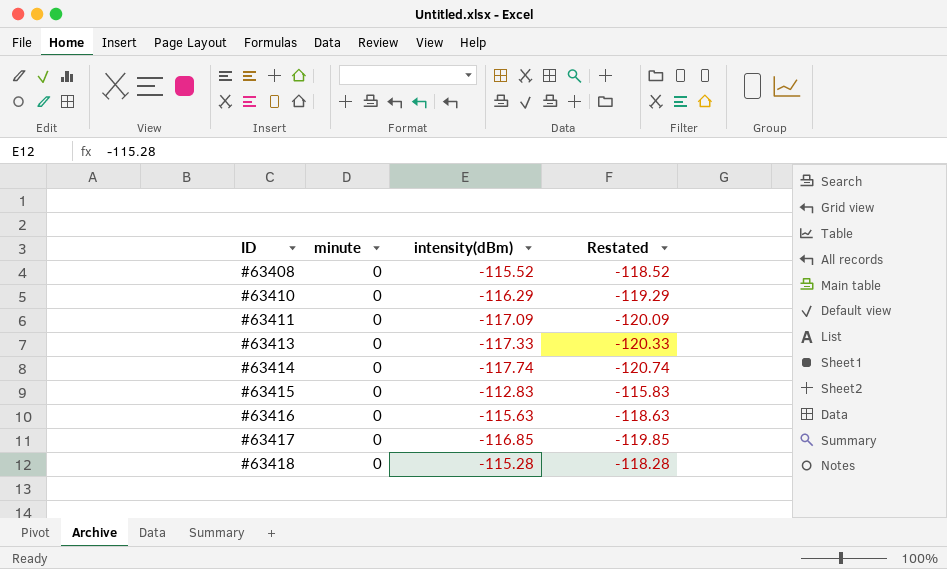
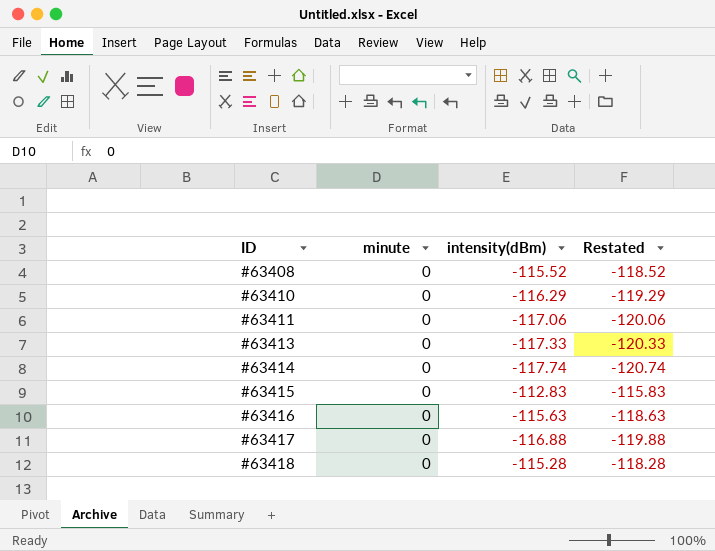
#63411 | intensity(dBm): -117.09 -> -117.06
#63411 | Restated: -120.09 -> -120.06
#63417 | intensity(dBm): -116.85 -> -116.88
#63417 | Restated: -119.85 -> -119.88

